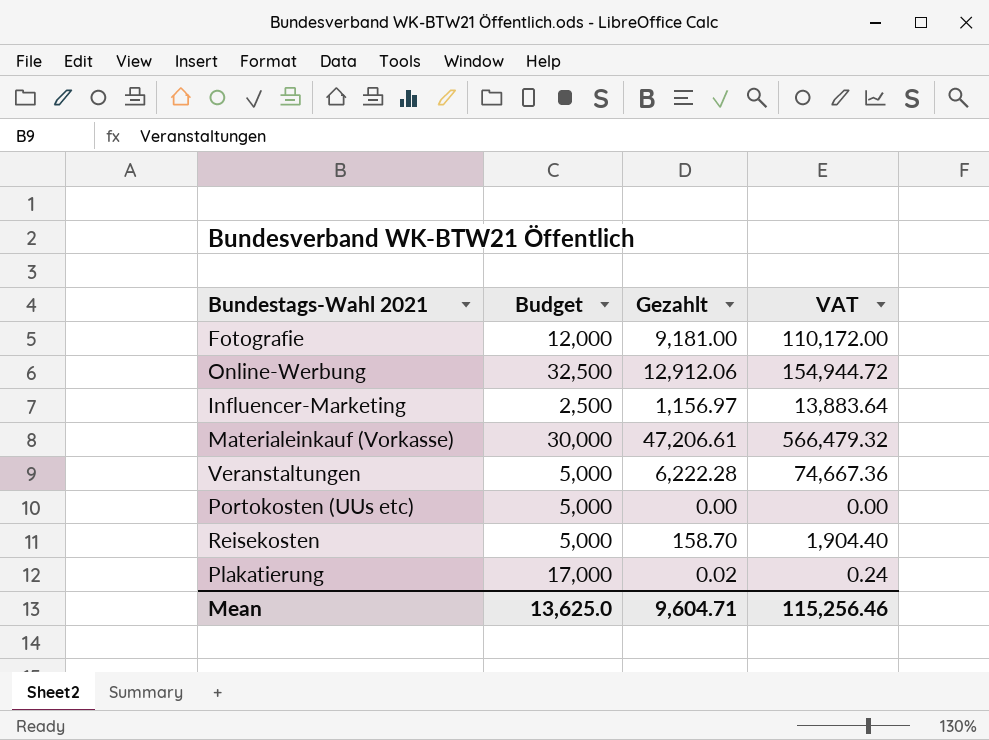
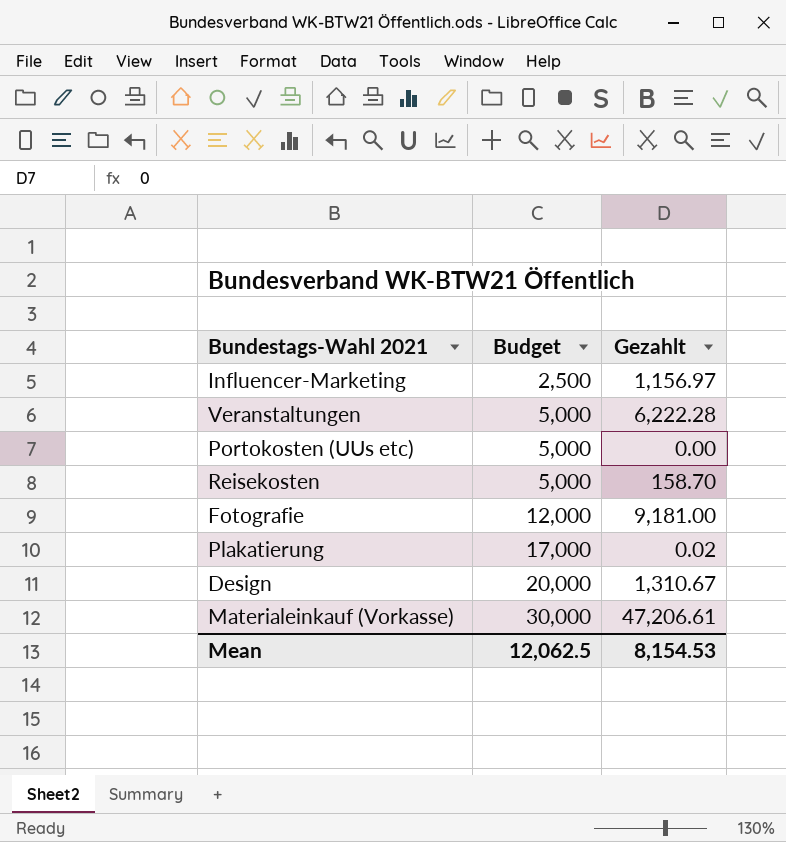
row order: none -> Budget ascending
column VAT | formula: [Gezahlt] * 12 -> none
row Online-Werbung: 32,500 | 12,912.06 | 154,944.72 -> none
row Design: none -> 20,000 | 1,310.67
Mean | Budget: 13,625.0 -> 12,062.5
Mean | Gezahlt: 9,604.71 -> 8,154.53

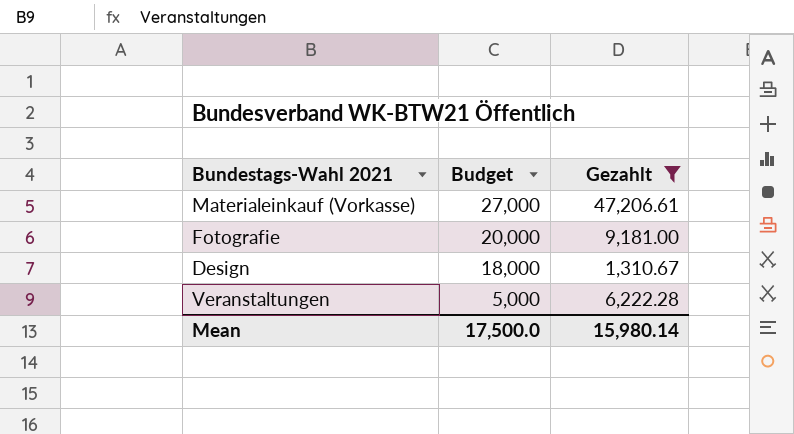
filter: none -> Gezahlt >= 1,310.67
row order: Budget ascending -> Budget descending
Materialeinkauf (Vorkasse) | Budget: 30,000 -> 27,000
Fotografie | Budget: 12,000 -> 20,000
Design | Budget: 20,000 -> 18,000
Mean | Budget: 12,062.5 -> 17,500.0
Mean | Gezahlt: 8,154.53 -> 15,980.14

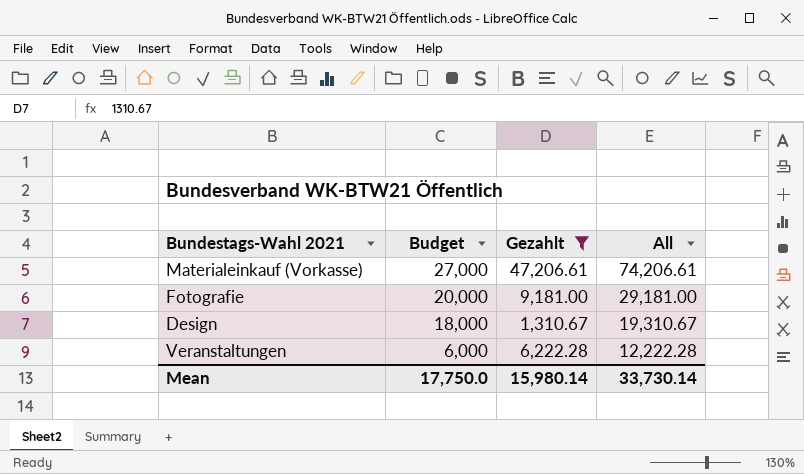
column All | formula: none -> [Budget] + [Gezahlt]
Veranstaltungen | Budget: 5,000 -> 6,000
Mean | Budget: 17,500.0 -> 17,750.0

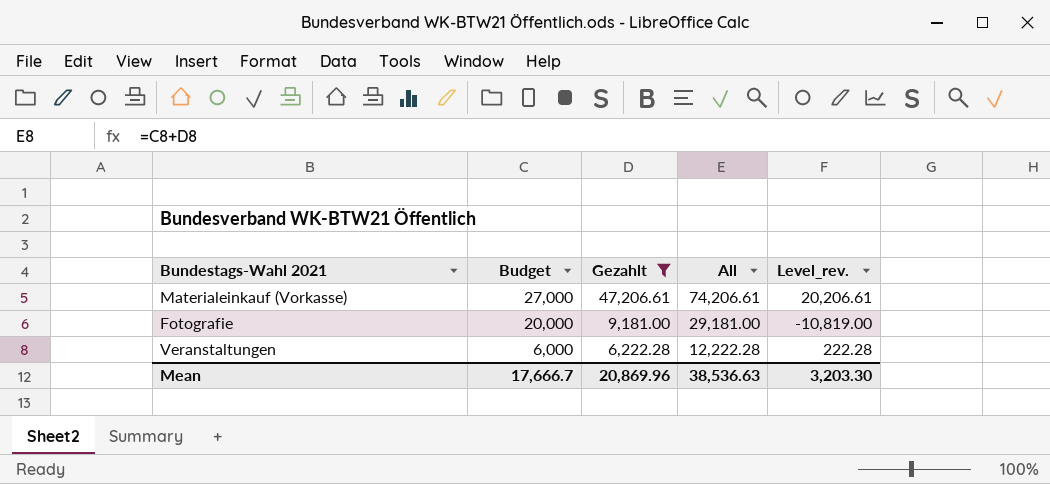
column Level_rev. | formula: none -> [Gezahlt] - [Budget]
row Design: 18,000 | 1,310.67 | 19,310.67 -> none
Mean | Budget: 17,750.0 -> 17,666.7
Mean | Gezahlt: 15,980.14 -> 20,869.96
Mean | All: 33,730.14 -> 38,536.63

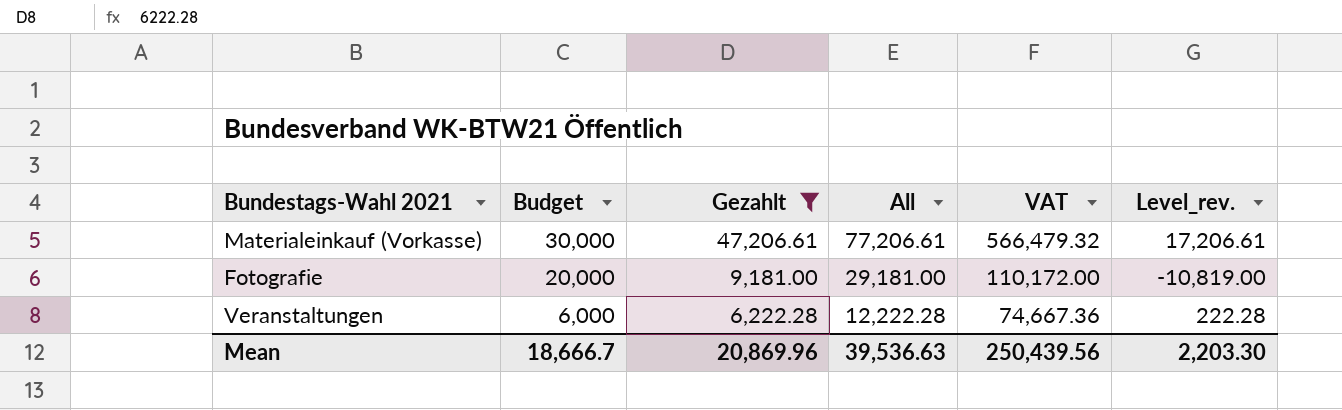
column VAT | formula: none -> [Gezahlt] * 12
Materialeinkauf (Vorkasse) | Budget: 27,000 -> 30,000
Materialeinkauf (Vorkasse) | All: 74,206.61 -> 77,206.61
Materialeinkauf (Vorkasse) | Level_rev.: 20,206.61 -> 17,206.61
Mean | Budget: 17,666.7 -> 18,666.7
Mean | All: 38,536.63 -> 39,536.63
Mean | Level_rev.: 3,203.30 -> 2,203.30

